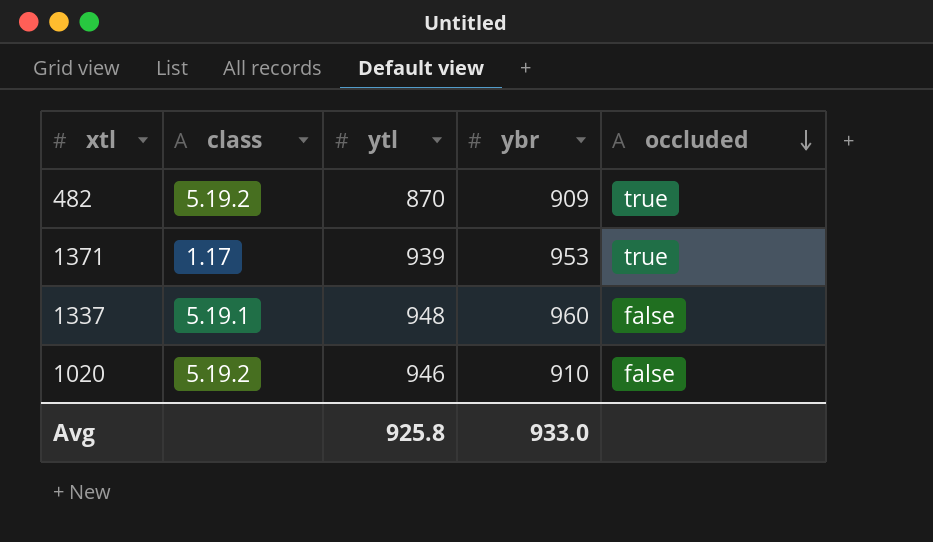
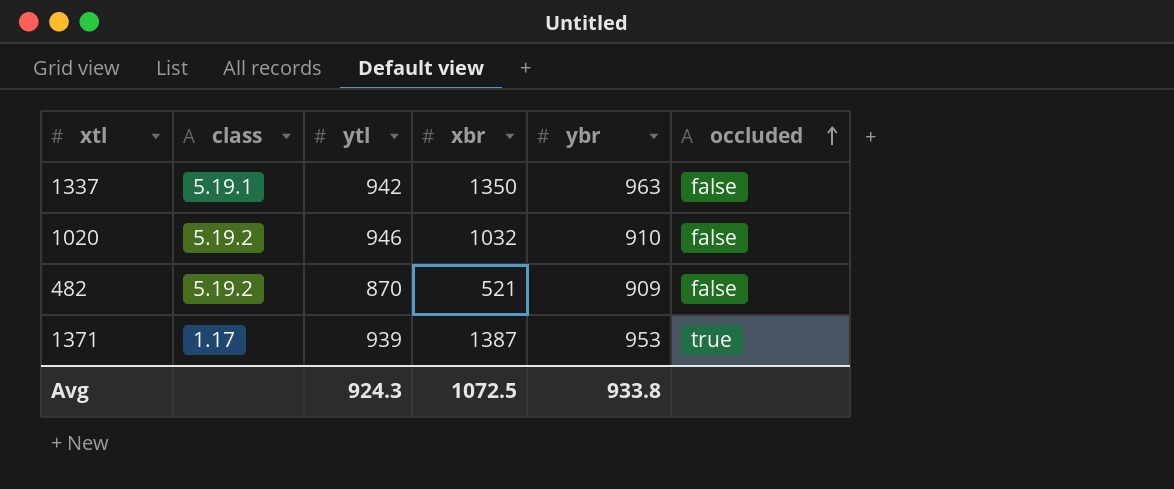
row order: occluded descending -> occluded ascending
column xbr | position: none -> 4
1337 | ytl: 948 -> 942
1337 | ybr: 960 -> 963
482 | occluded: true -> false
Avg | ytl: 925.8 -> 924.3
Avg | ybr: 933.0 -> 933.8

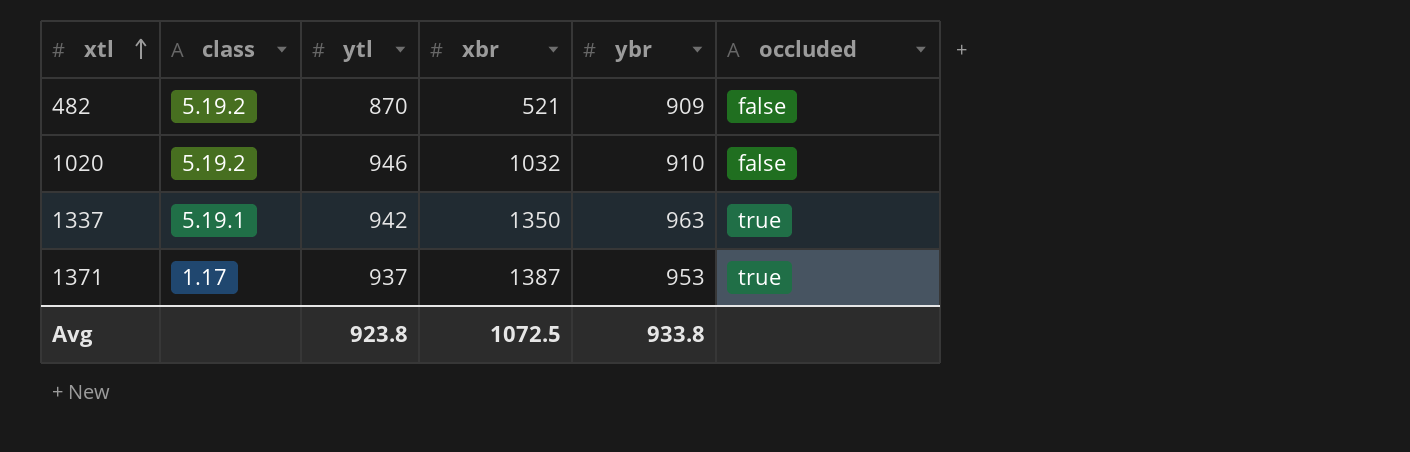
row order: occluded ascending -> xtl ascending
1337 | occluded: false -> true
1371 | ytl: 939 -> 937
Avg | ytl: 924.3 -> 923.8

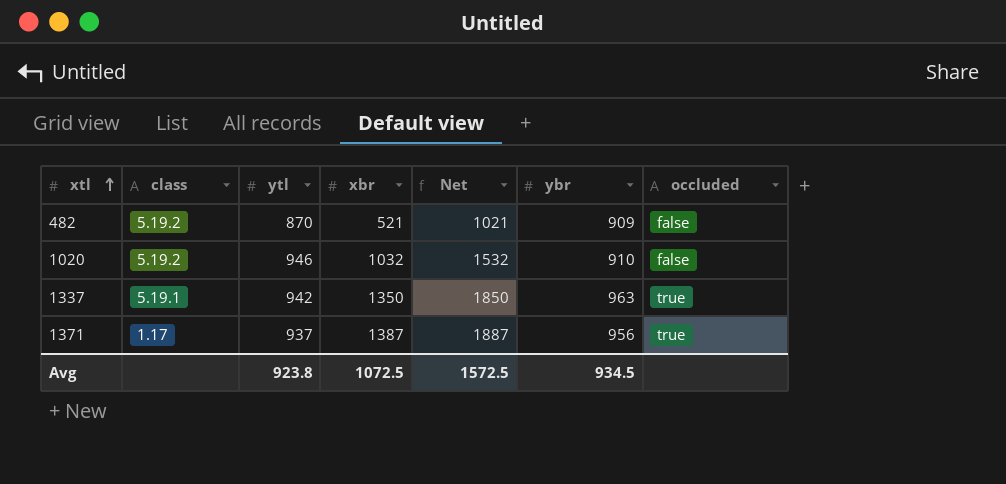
column Net | formula: none -> [xbr] + 500
1371 | ybr: 953 -> 956
Avg | ybr: 933.8 -> 934.5

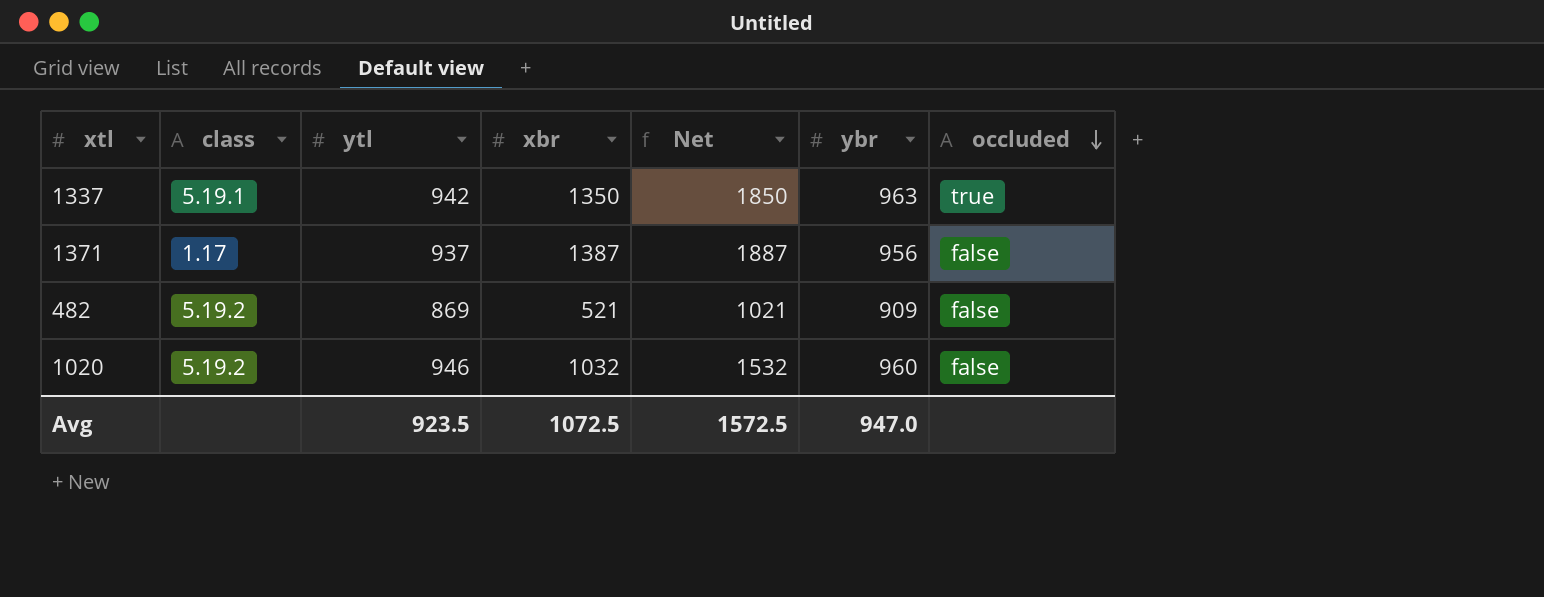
row order: xtl ascending -> occluded descending
1371 | occluded: true -> false
482 | ytl: 870 -> 869
1020 | ybr: 910 -> 960
Avg | ytl: 923.8 -> 923.5
Avg | ybr: 934.5 -> 947.0

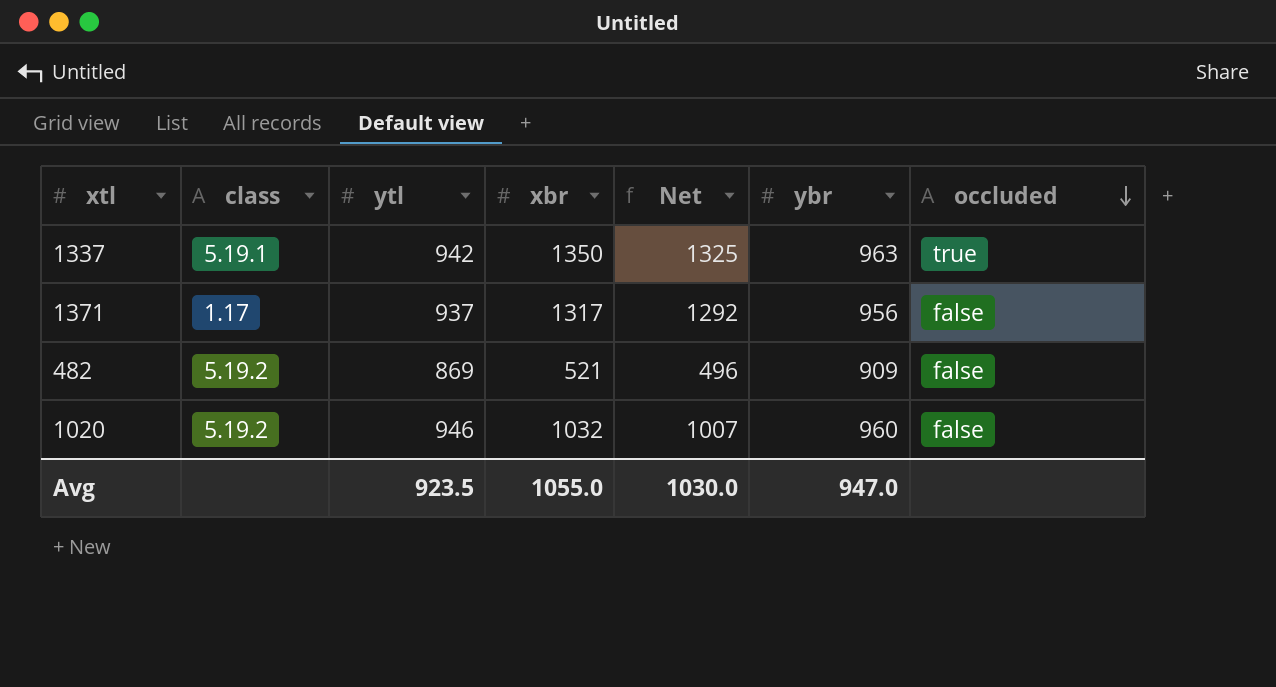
column Net | formula: [xbr] + 500 -> [xbr] - 25
1371 | xbr: 1387 -> 1317
Avg | xbr: 1072.5 -> 1055.0
Avg | Net: 1572.5 -> 1030.0

